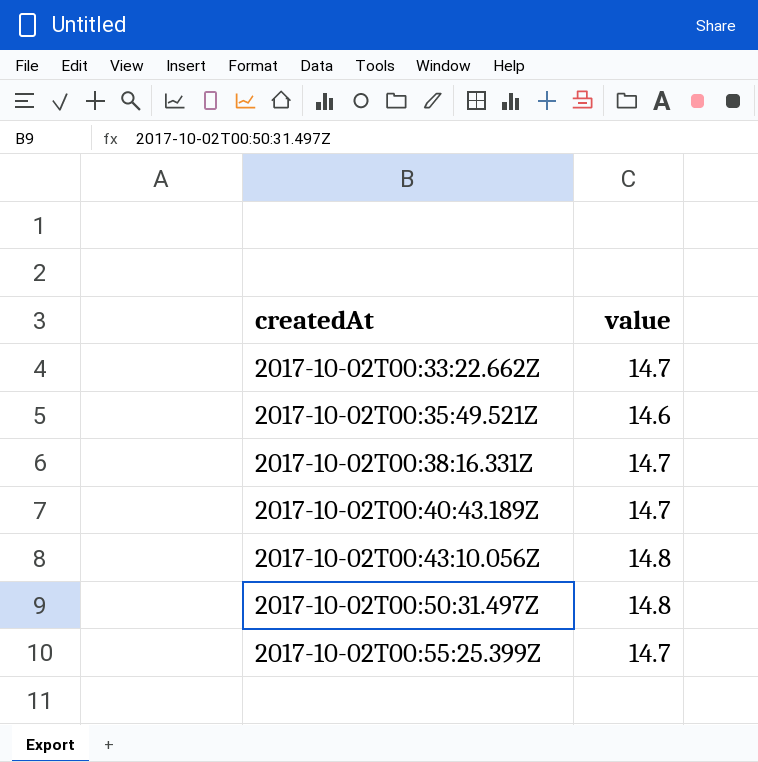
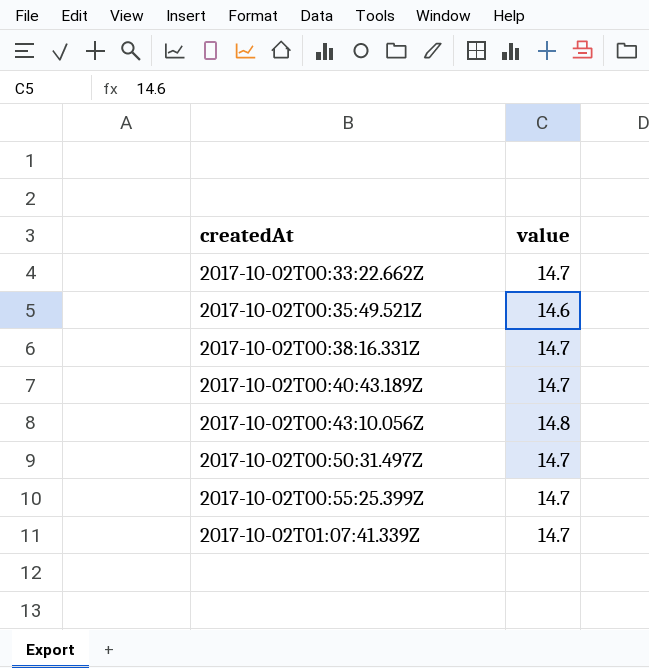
2017-10-02T00:50:31.497Z | value: 14.8 -> 14.7
row 2017-10-02T01:07:41.339Z: none -> 14.7

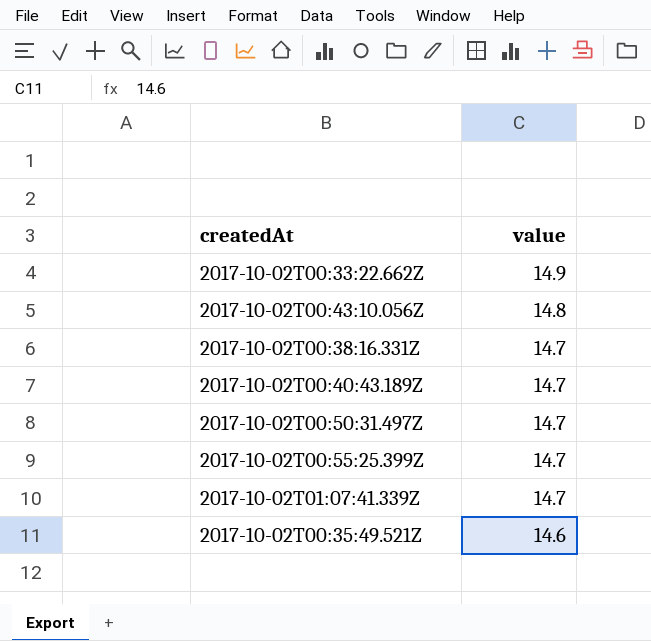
row order: createdAt ascending -> value descending
2017-10-02T00:33:22.662Z | value: 14.7 -> 14.9

